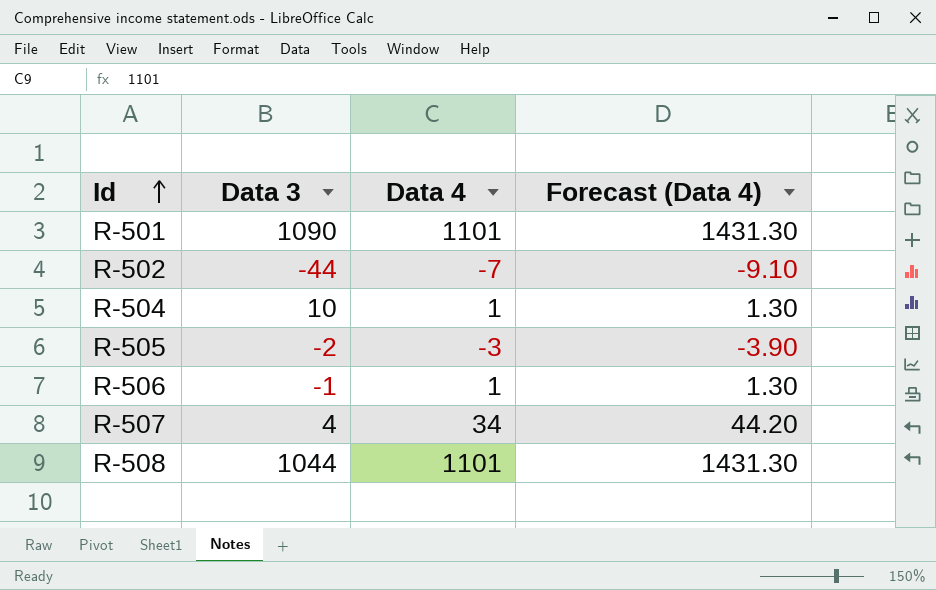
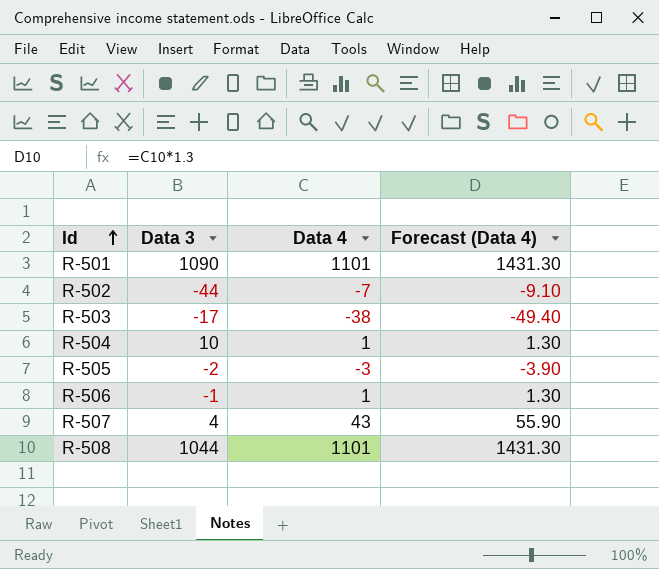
row R-503: none -> -17 | -38 | -49.40
R-507 | Data 4: 34 -> 43
R-507 | Forecast (Data 4): 44.20 -> 55.90

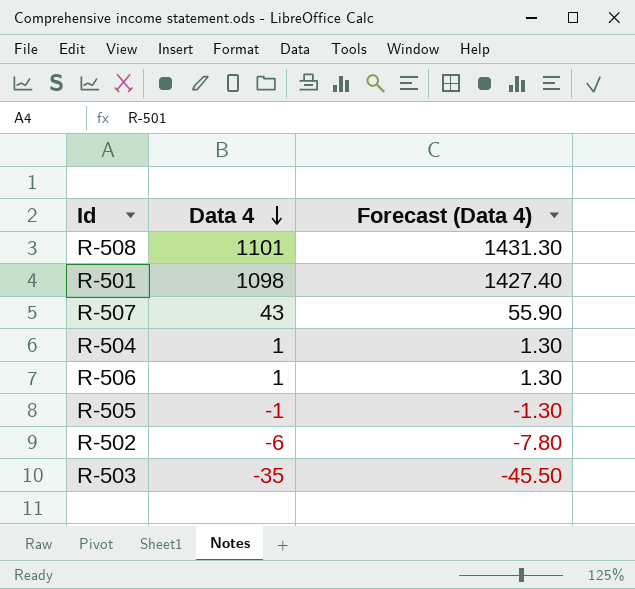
row order: Id ascending -> Data 4 descending
column Data 3 | position: 2 -> none
R-501 | Data 4: 1101 -> 1098
R-501 | Forecast (Data 4): 1431.30 -> 1427.40
R-505 | Data 4: -3 -> -1
R-505 | Forecast (Data 4): -3.90 -> -1.30
R-502 | Data 4: -7 -> -6
R-502 | Forecast (Data 4): -9.10 -> -7.80
R-503 | Data 4: -38 -> -35
R-503 | Forecast (Data 4): -49.40 -> -45.50

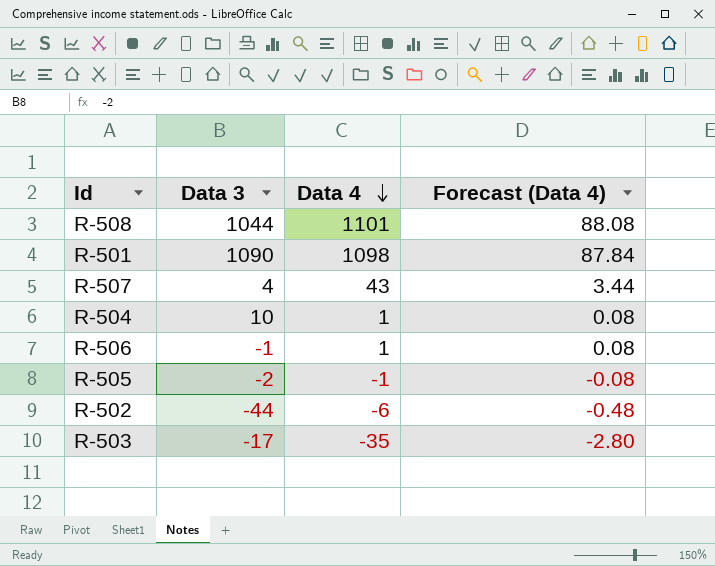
column Data 3 | position: none -> 2
column Forecast (Data 4) | formula: [Data 4] * 1.3 -> [Data 4] * 0.08

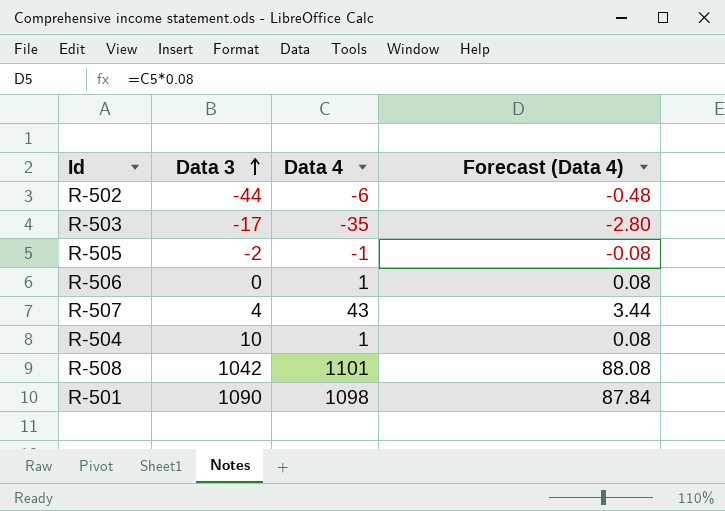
row order: Data 4 descending -> Data 3 ascending
R-506 | Data 3: -1 -> 0
R-508 | Data 3: 1044 -> 1042

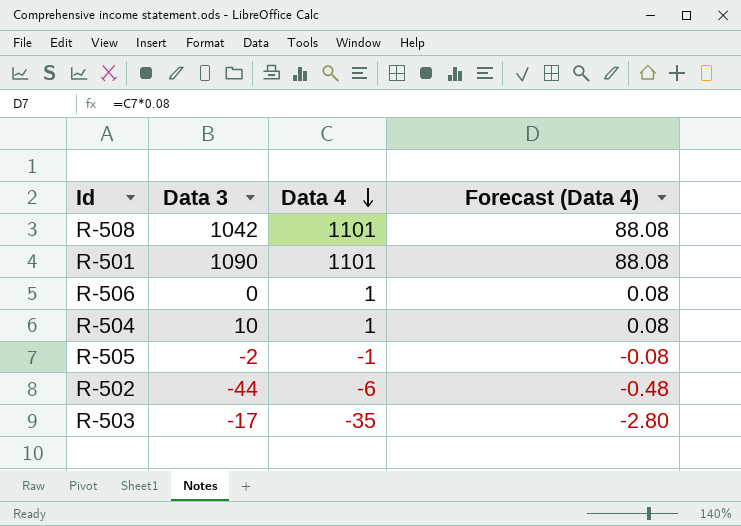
row order: Data 3 ascending -> Data 4 descending
row R-507: 4 | 43 | 3.44 -> none
R-501 | Data 4: 1098 -> 1101
R-501 | Forecast (Data 4): 87.84 -> 88.08

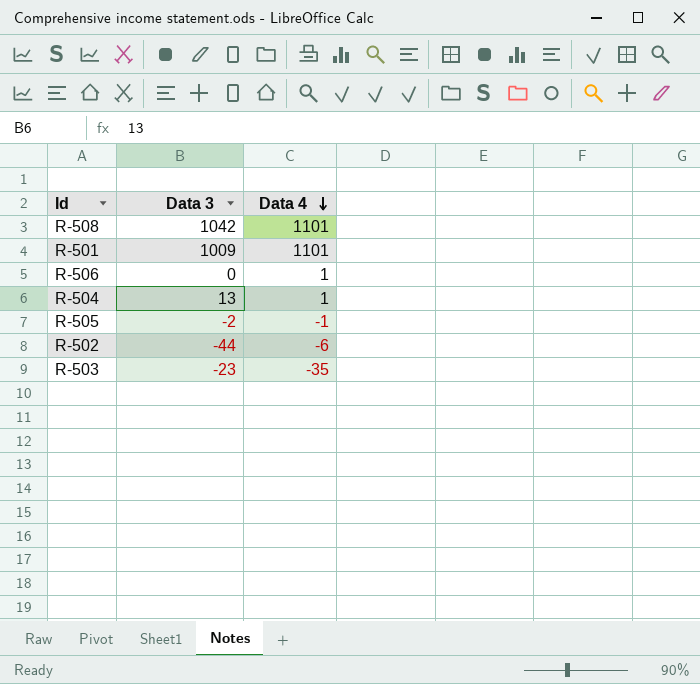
column Forecast (Data 4) | formula: [Data 4] * 0.08 -> none
R-501 | Data 3: 1090 -> 1009
R-504 | Data 3: 10 -> 13
R-503 | Data 3: -17 -> -23

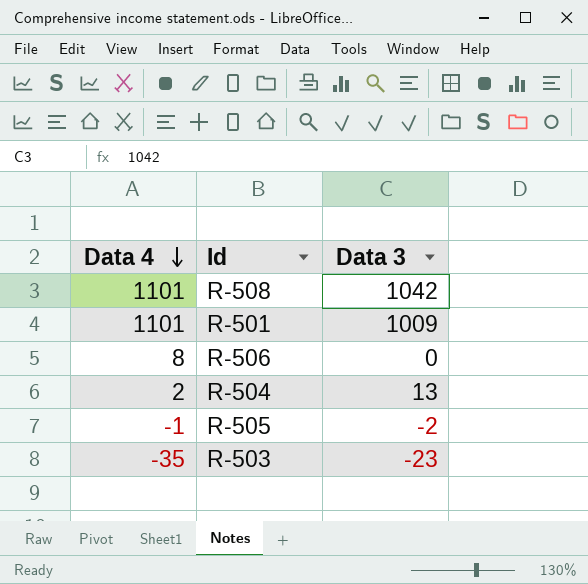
column Data 4 | position: 3 -> 1
row R-502: -44 | -6 -> none
R-506 | Data 4: 1 -> 8
R-504 | Data 4: 1 -> 2

